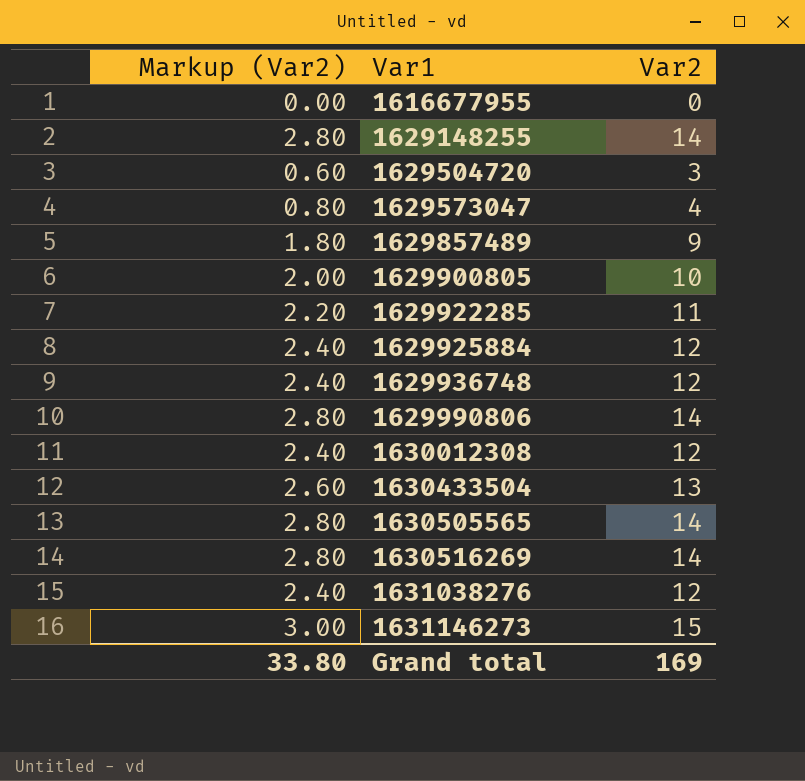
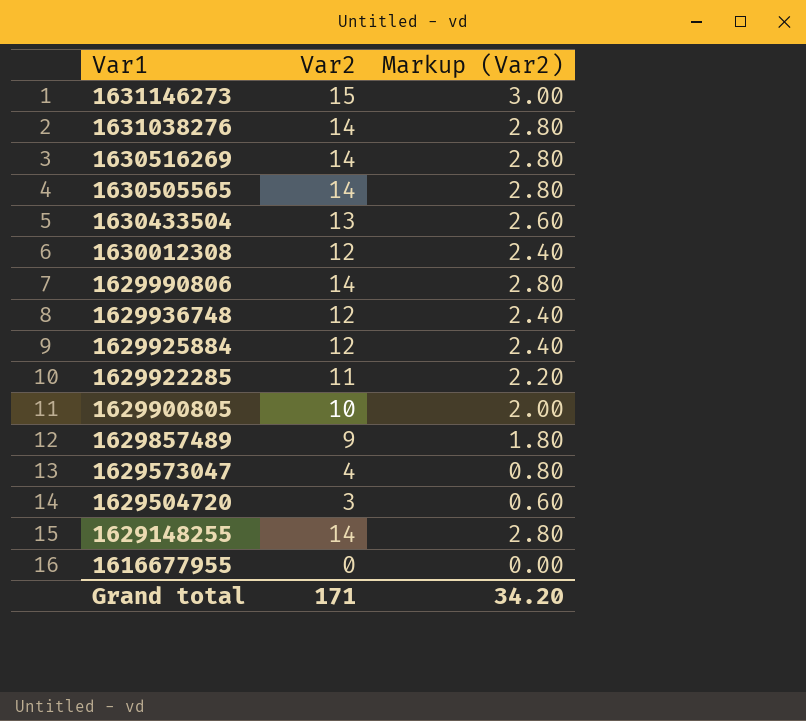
row order: Var1 ascending -> Var1 descending
column Markup (Var2) | position: 1 -> 3
1631038276 | Var2: 12 -> 14
1631038276 | Markup (Var2): 2.40 -> 2.80
Grand total | Var2: 169 -> 171
Grand total | Markup (Var2): 33.80 -> 34.20

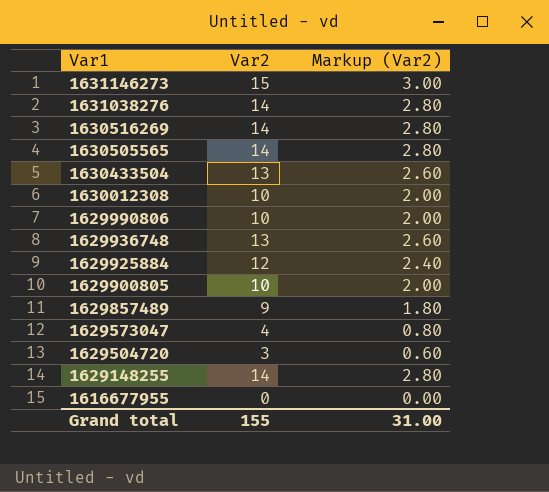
row 1629922285: 11 | 2.20 -> none
1630012308 | Var2: 12 -> 10
1630012308 | Markup (Var2): 2.40 -> 2.00
1629990806 | Var2: 14 -> 10
1629990806 | Markup (Var2): 2.80 -> 2.00
1629936748 | Var2: 12 -> 13
1629936748 | Markup (Var2): 2.40 -> 2.60
Grand total | Var2: 171 -> 155
Grand total | Markup (Var2): 34.20 -> 31.00

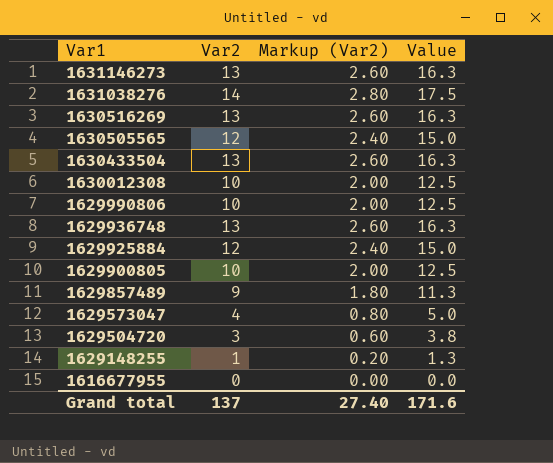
column Value | formula: none -> [Var2] * 1.25
1631146273 | Var2: 15 -> 13
1631146273 | Markup (Var2): 3.00 -> 2.60
1630516269 | Var2: 14 -> 13
1630516269 | Markup (Var2): 2.80 -> 2.60
1630505565 | Var2: 14 -> 12
1630505565 | Markup (Var2): 2.80 -> 2.40
1629148255 | Var2: 14 -> 1
1629148255 | Markup (Var2): 2.80 -> 0.20
Grand total | Var2: 155 -> 137
Grand total | Markup (Var2): 31.00 -> 27.40

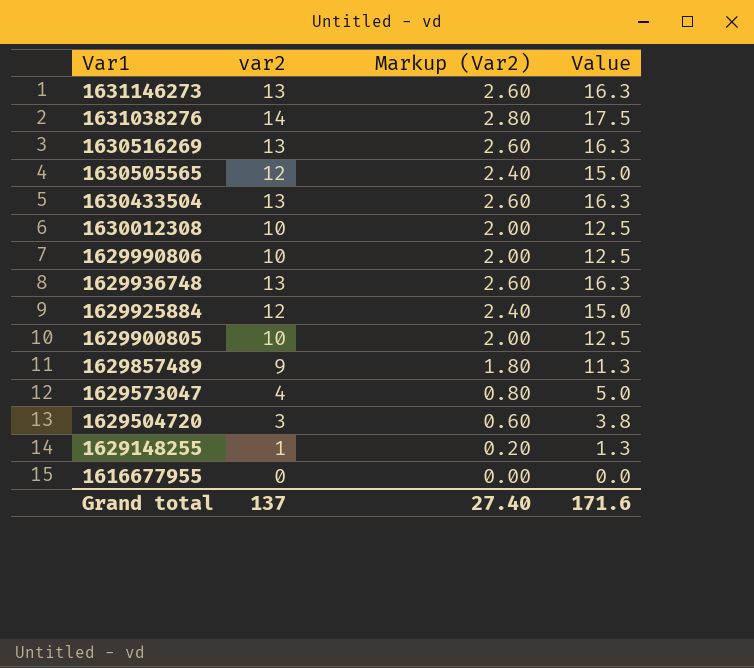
column name: Var2 -> var2

